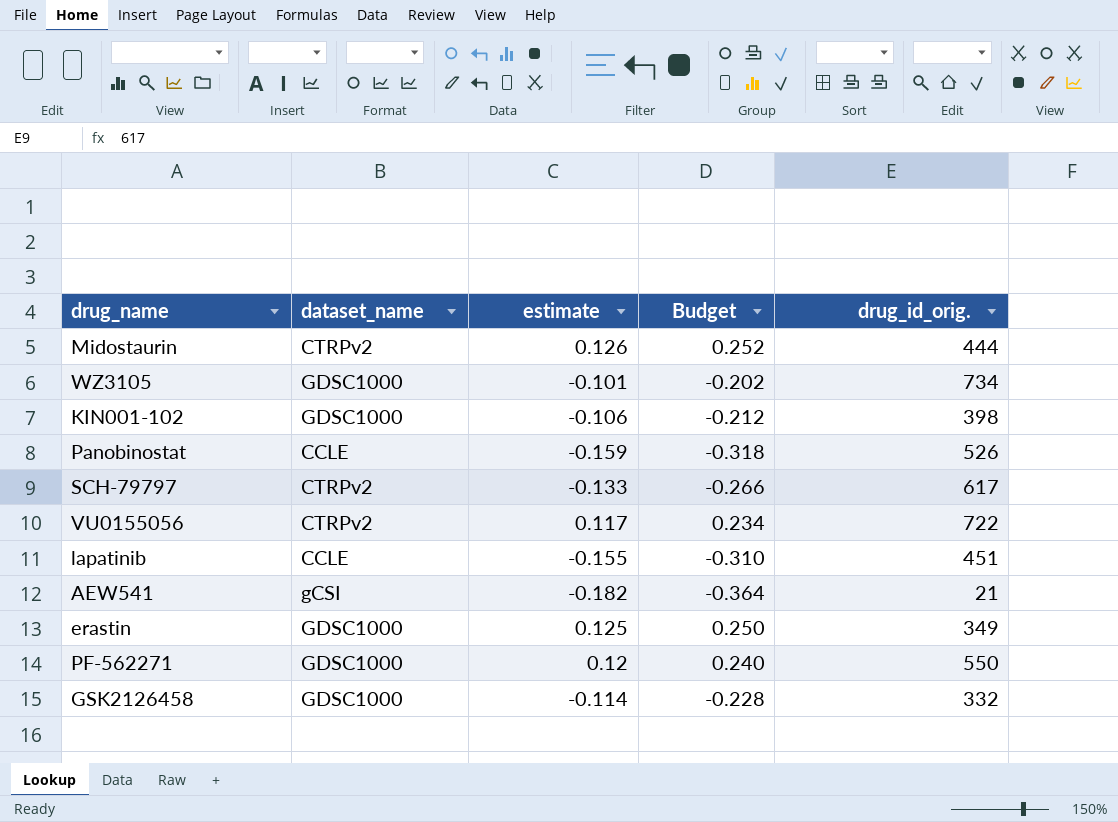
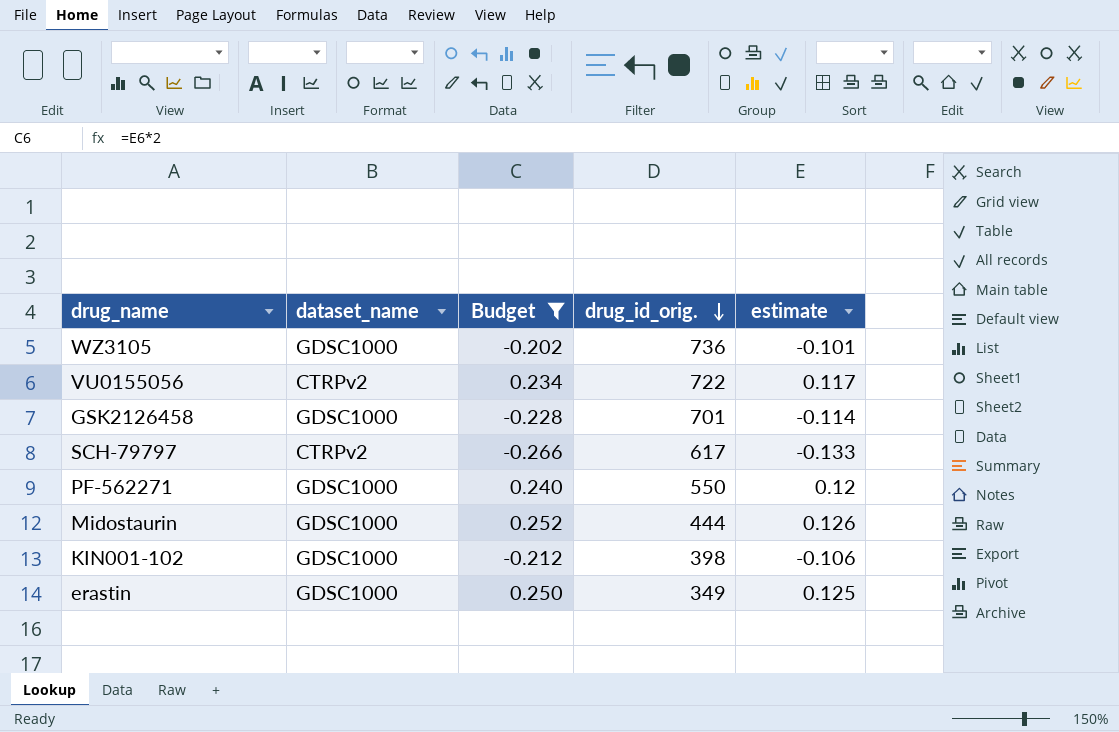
filter: none -> Budget >= -0.266
row order: none -> drug_id_orig. descending
column estimate | position: 3 -> 5
WZ3105 | drug_id_orig.: 734 -> 736
GSK2126458 | drug_id_orig.: 332 -> 701
Midostaurin | dataset_name: CTRPv2 -> GDSC1000

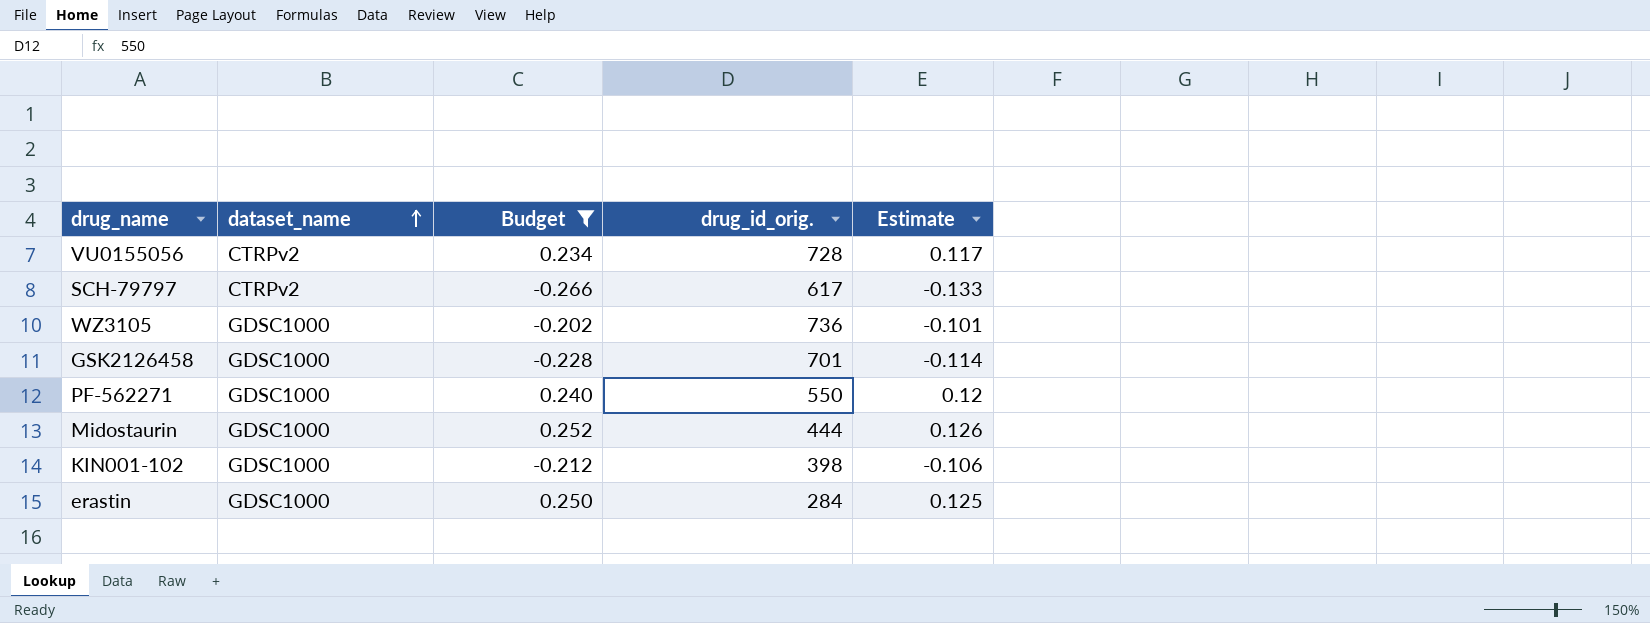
row order: drug_id_orig. descending -> dataset_name ascending
column name: estimate -> Estimate
VU0155056 | drug_id_orig.: 722 -> 728
erastin | drug_id_orig.: 349 -> 284

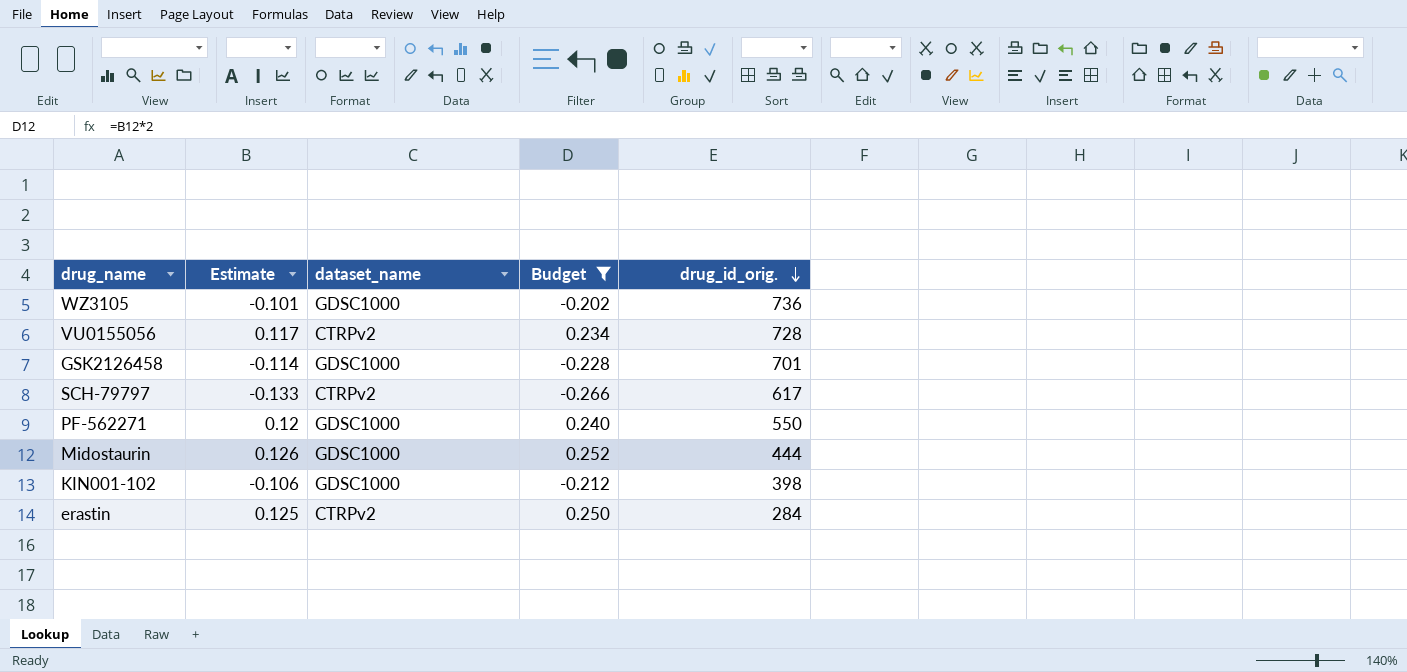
row order: dataset_name ascending -> drug_id_orig. descending
column Estimate | position: 5 -> 2
erastin | dataset_name: GDSC1000 -> CTRPv2

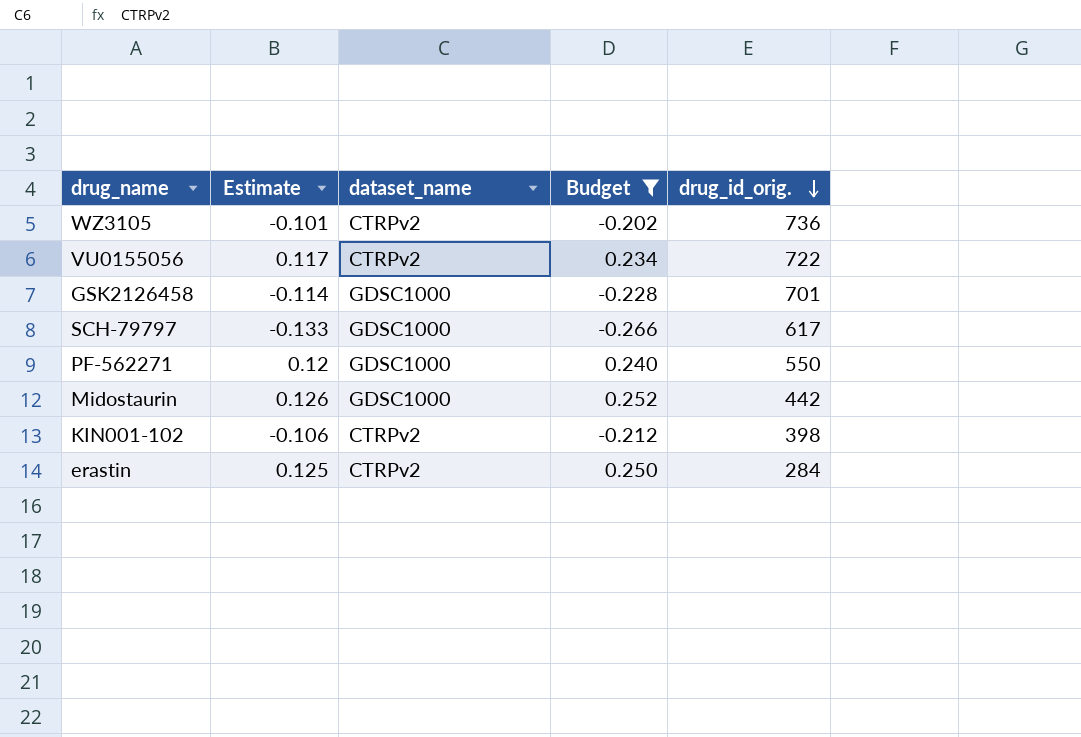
WZ3105 | dataset_name: GDSC1000 -> CTRPv2
VU0155056 | drug_id_orig.: 728 -> 722
SCH-79797 | dataset_name: CTRPv2 -> GDSC1000
Midostaurin | drug_id_orig.: 444 -> 442
KIN001-102 | dataset_name: GDSC1000 -> CTRPv2

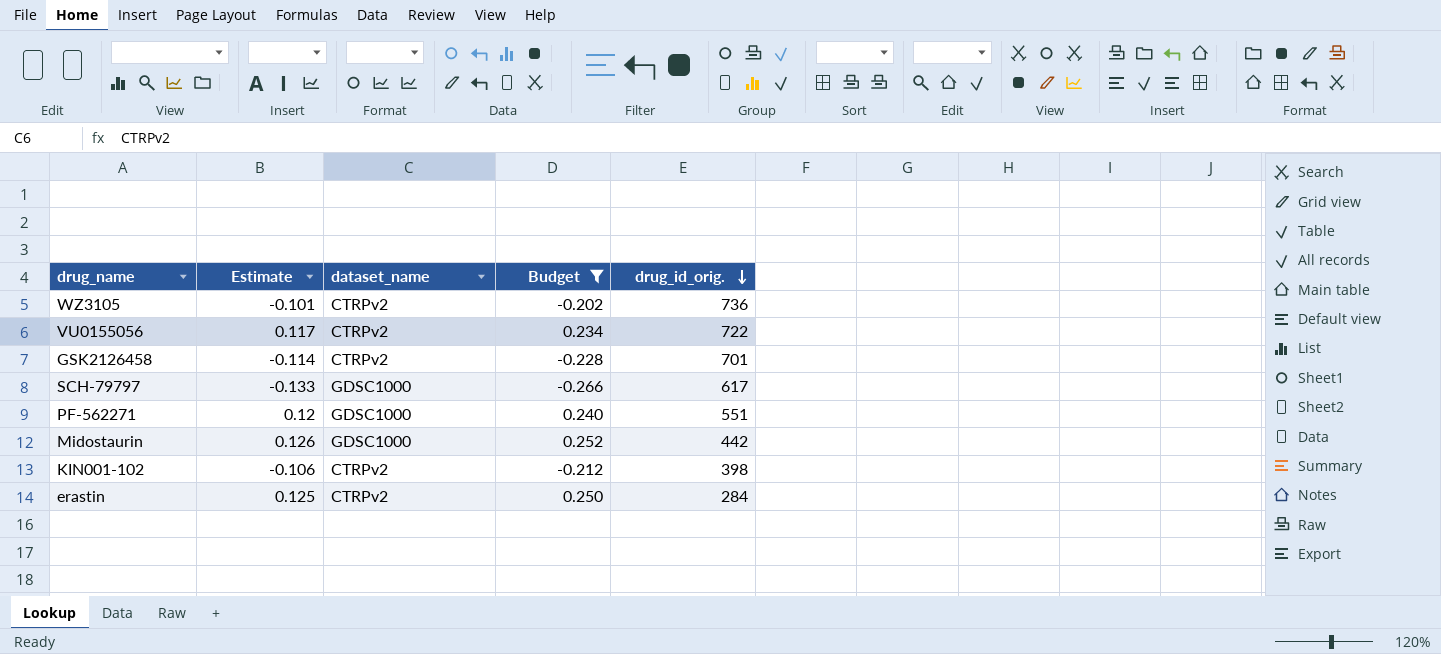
GSK2126458 | dataset_name: GDSC1000 -> CTRPv2
PF-562271 | drug_id_orig.: 550 -> 551

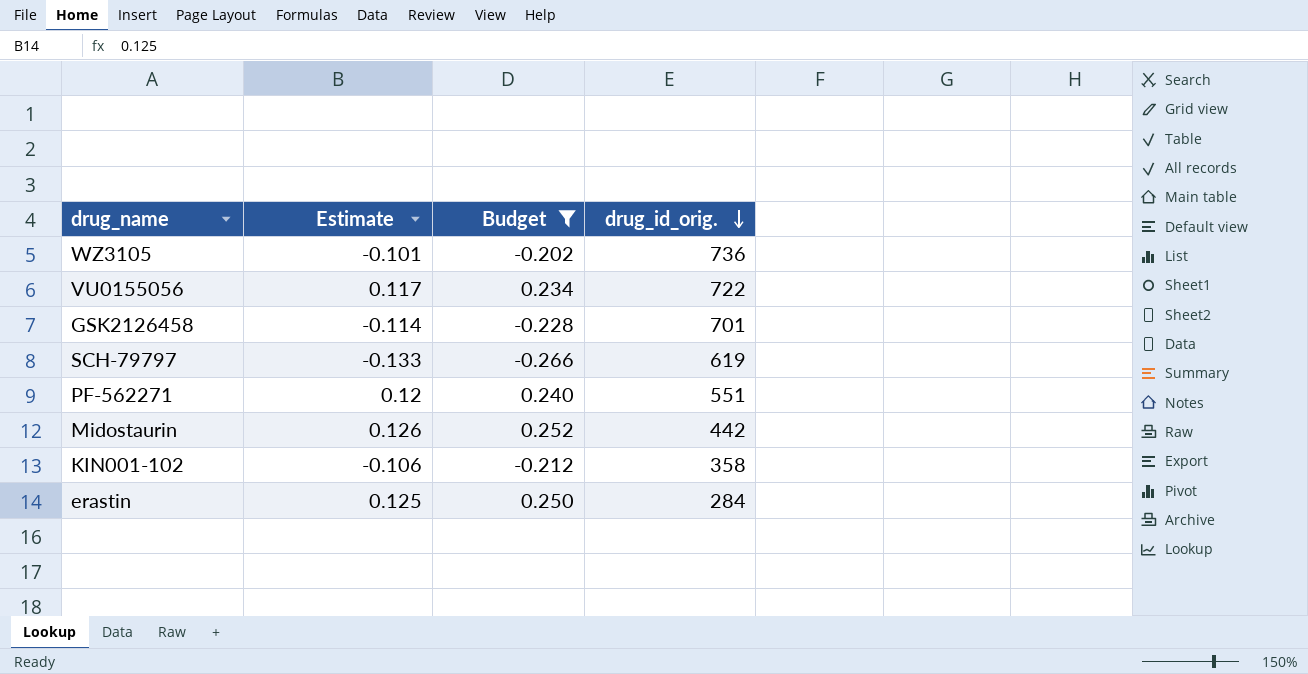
column dataset_name | position: 3 -> none
SCH-79797 | drug_id_orig.: 617 -> 619
KIN001-102 | drug_id_orig.: 398 -> 358

